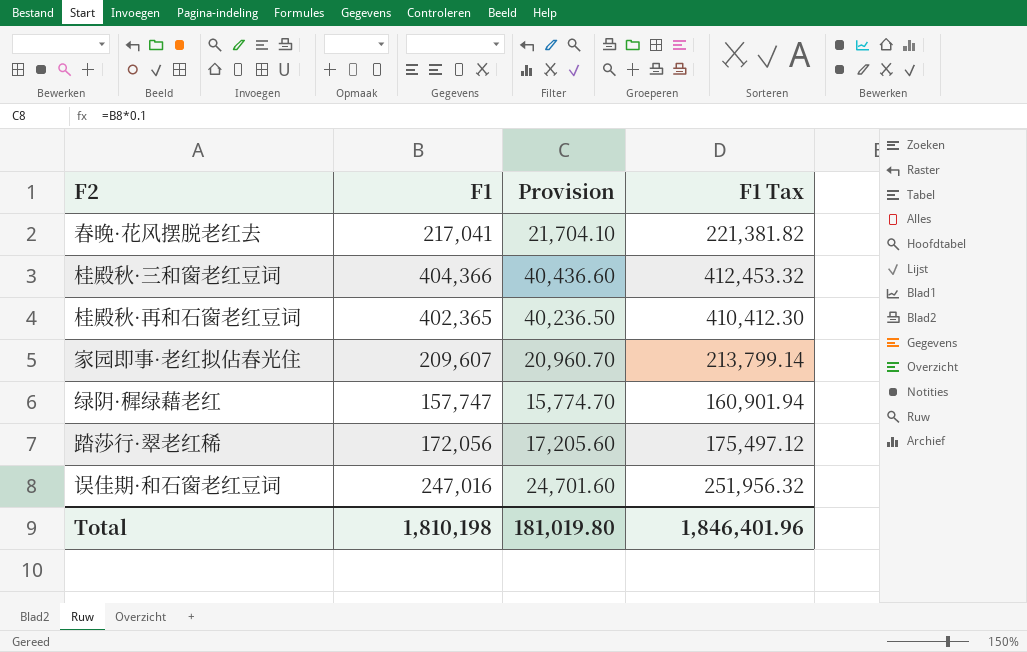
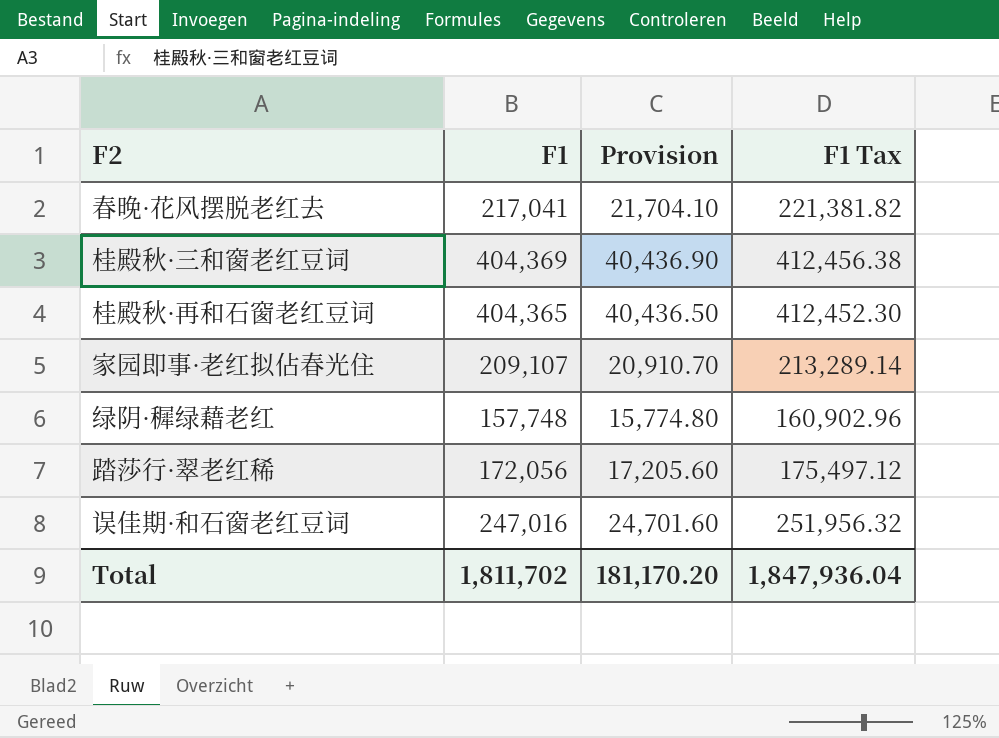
桂殿秋·三和窗老红豆词 | F1: 404,366 -> 404,369
桂殿秋·三和窗老红豆词 | Provision: 40,436.60 -> 40,436.90
桂殿秋·三和窗老红豆词 | F1 Tax: 412,453.32 -> 412,456.38
桂殿秋·再和石窗老红豆词 | F1: 402,365 -> 404,365
桂殿秋·再和石窗老红豆词 | Provision: 40,236.50 -> 40,436.50
桂殿秋·再和石窗老红豆词 | F1 Tax: 410,412.30 -> 412,452.30
家园即事·老红拟佔春光住 | F1: 209,607 -> 209,107
家园即事·老红拟佔春光住 | Provision: 20,960.70 -> 20,910.70
家园即事·老红拟佔春光住 | F1 Tax: 213,799.14 -> 213,289.14
绿阴·穉绿藉老红 | F1: 157,747 -> 157,748
绿阴·穉绿藉老红 | Provision: 15,774.70 -> 15,774.80
绿阴·穉绿藉老红 | F1 Tax: 160,901.94 -> 160,902.96
Total | F1: 1,810,198 -> 1,811,702
Total | Provision: 181,019.80 -> 181,170.20
Total | F1 Tax: 1,846,401.96 -> 1,847,936.04

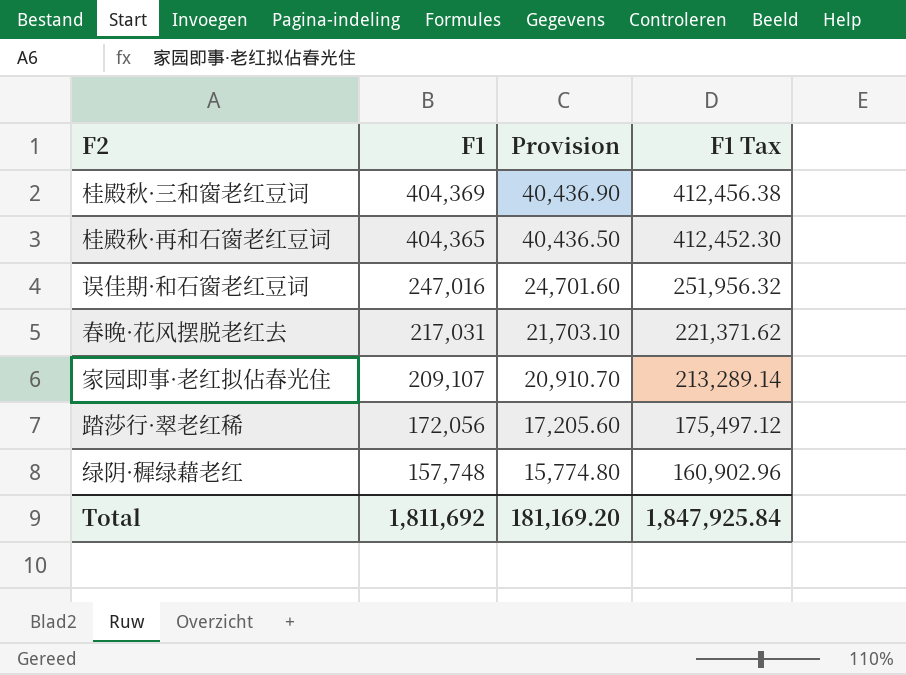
row order: none -> F1 descending
春晚·花风摆脱老红去 | F1: 217,041 -> 217,031
春晚·花风摆脱老红去 | Provision: 21,704.10 -> 21,703.10
春晚·花风摆脱老红去 | F1 Tax: 221,381.82 -> 221,371.62
Total | F1: 1,811,702 -> 1,811,692
Total | Provision: 181,170.20 -> 181,169.20
Total | F1 Tax: 1,847,936.04 -> 1,847,925.84

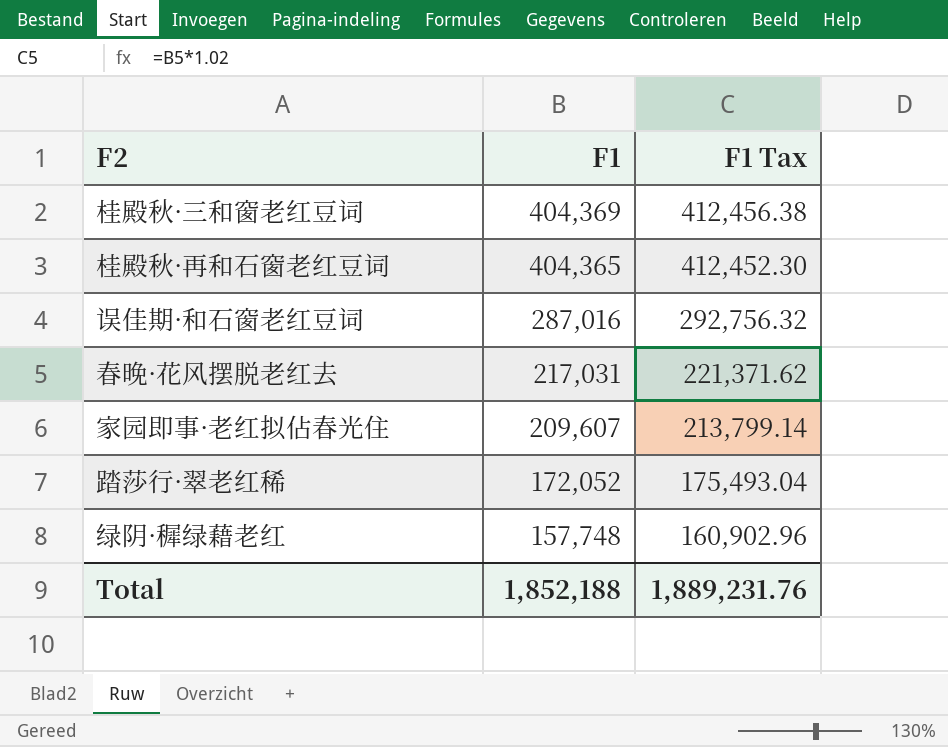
column Provision | formula: [F1] * 0.1 -> none
误佳期·和石窗老红豆词 | F1: 247,016 -> 287,016
误佳期·和石窗老红豆词 | F1 Tax: 251,956.32 -> 292,756.32
家园即事·老红拟佔春光住 | F1: 209,107 -> 209,607
家园即事·老红拟佔春光住 | F1 Tax: 213,289.14 -> 213,799.14
踏莎行·翠老红稀 | F1: 172,056 -> 172,052
踏莎行·翠老红稀 | F1 Tax: 175,497.12 -> 175,493.04
Total | F1: 1,811,692 -> 1,852,188
Total | F1 Tax: 1,847,925.84 -> 1,889,231.76

